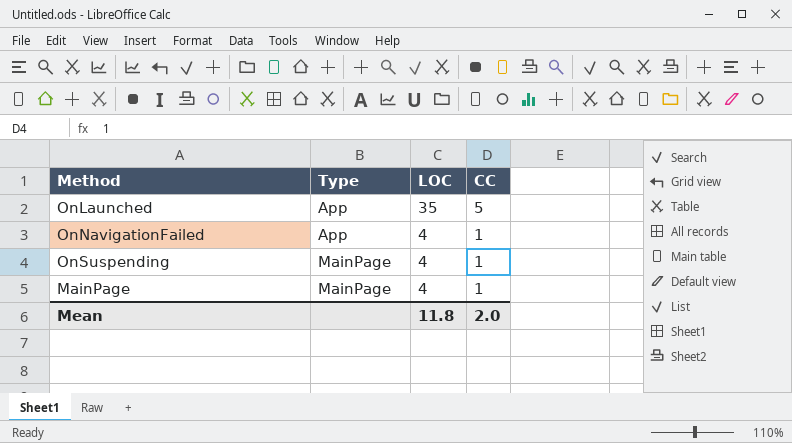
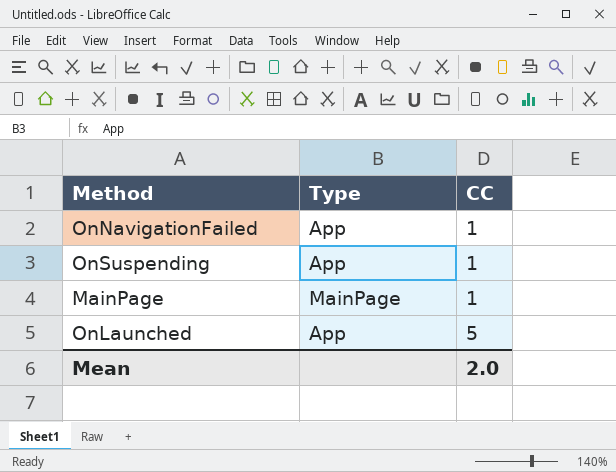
row order: Type ascending -> CC ascending
column LOC | position: 3 -> none
OnSuspending | Type: MainPage -> App

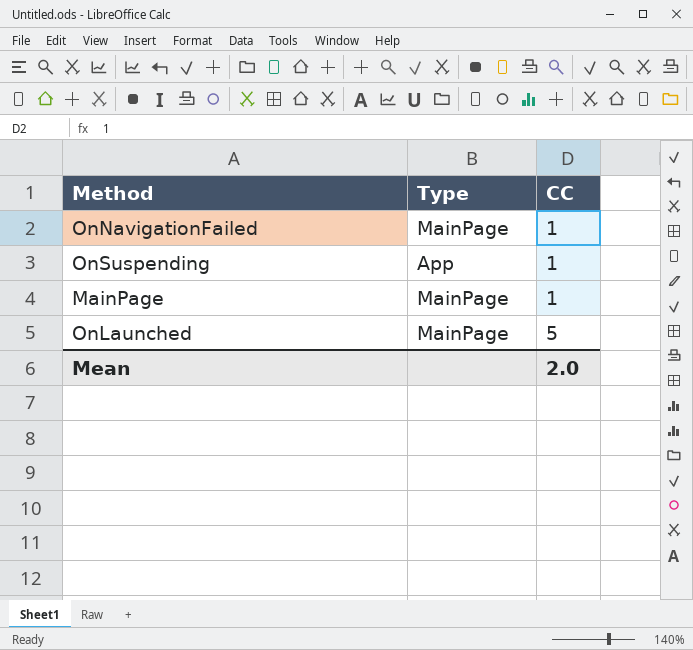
OnNavigationFailed | Type: App -> MainPage
OnLaunched | Type: App -> MainPage

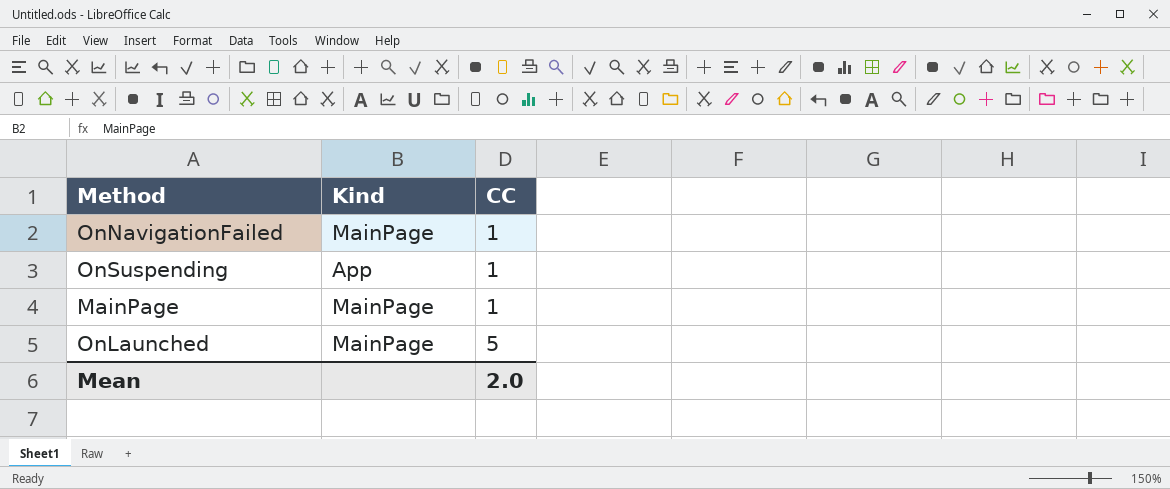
column name: Type -> Kind

